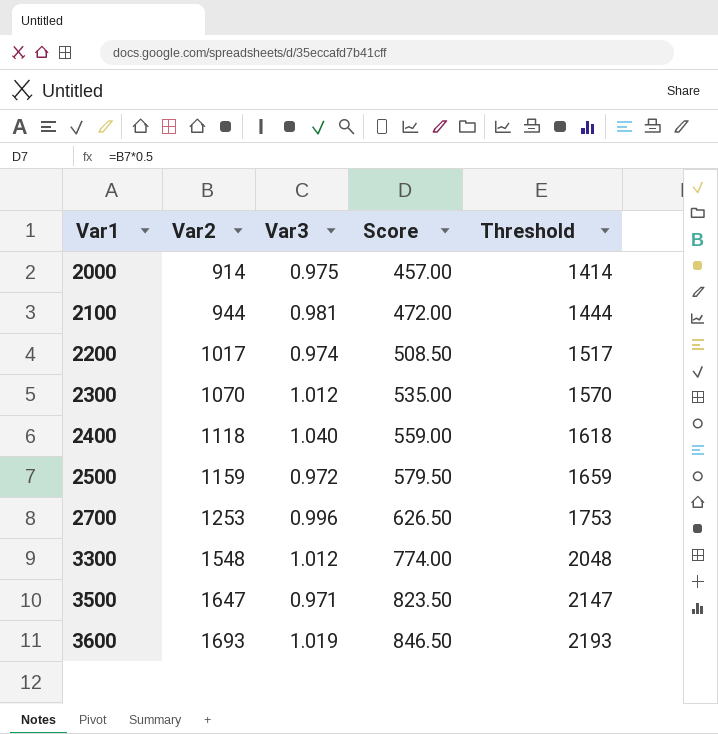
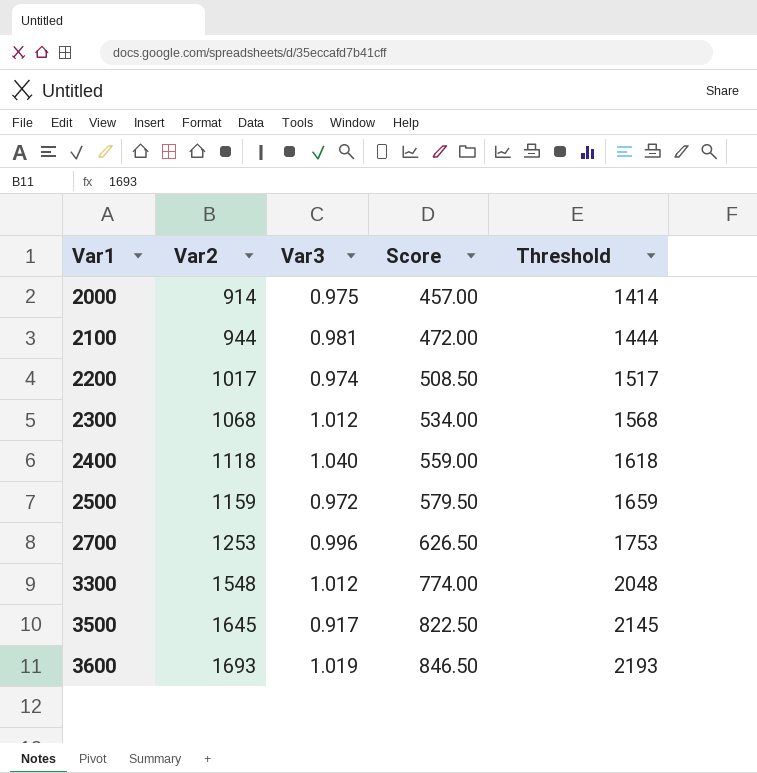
2300 | Var2: 1070 -> 1068
2300 | Score: 535.00 -> 534.00
2300 | Threshold: 1570 -> 1568
3500 | Var2: 1647 -> 1645
3500 | Var3: 0.971 -> 0.917
3500 | Score: 823.50 -> 822.50
3500 | Threshold: 2147 -> 2145

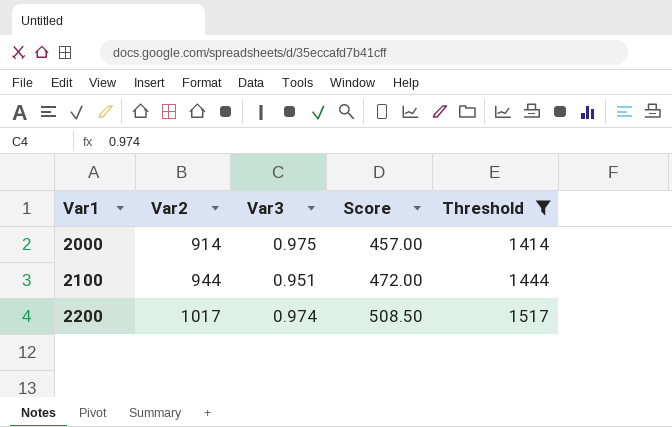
filter: none -> Threshold <= 1517
2100 | Var3: 0.981 -> 0.951

